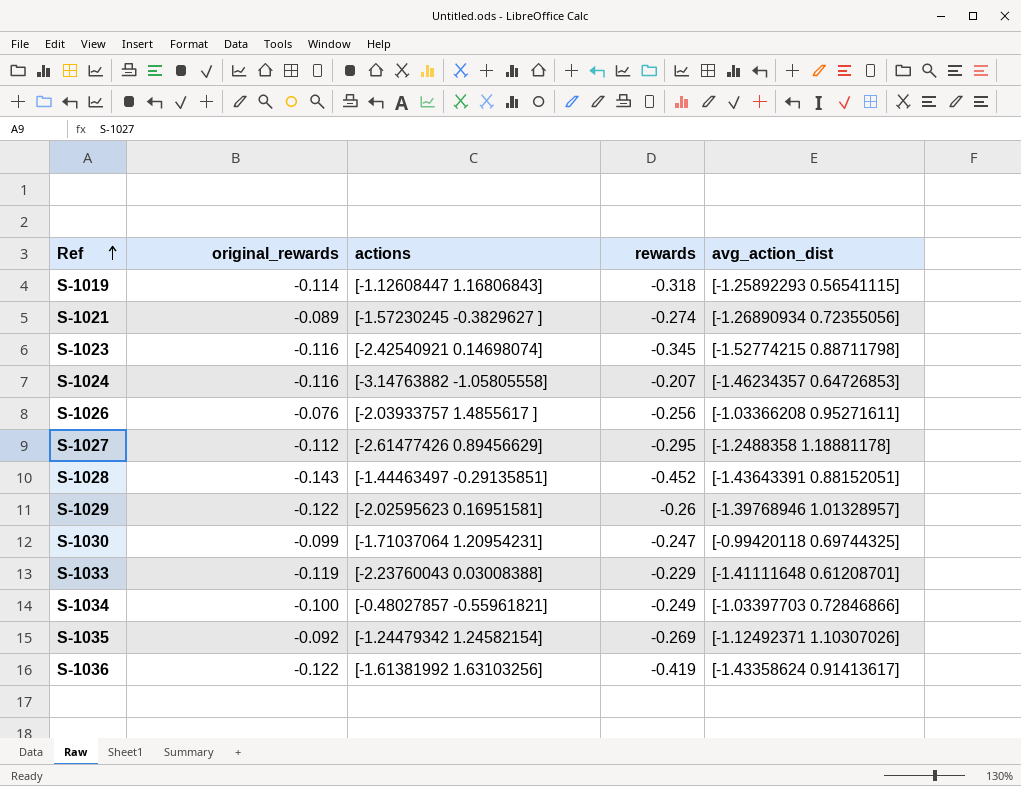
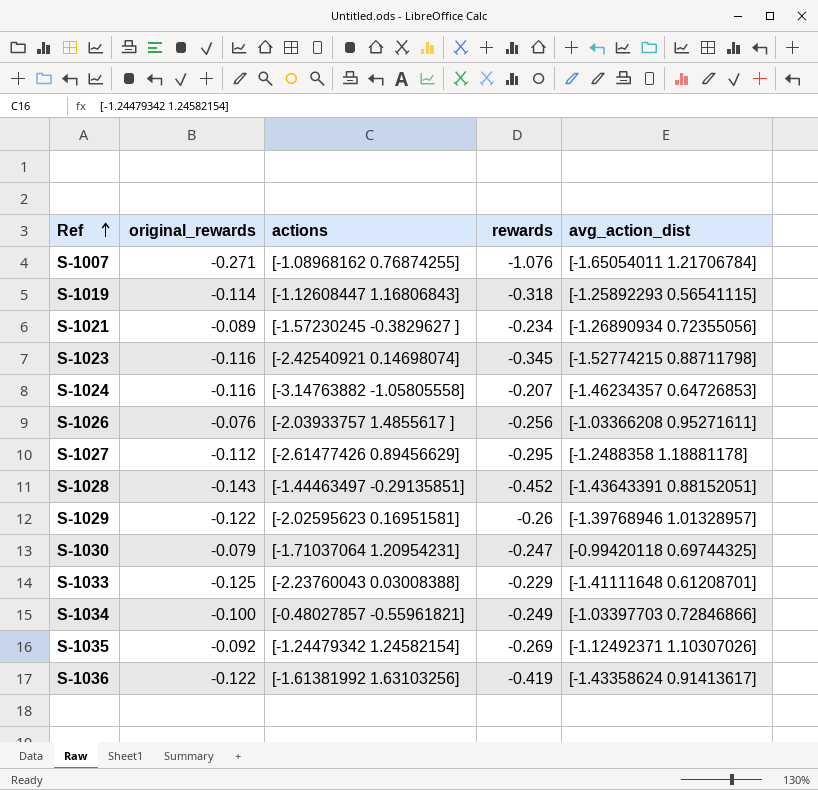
row S-1007: none -> -0.271 | [-1.08968162 0.76874255] | -1.076 | [-1.65054011 1.21706784]
S-1021 | rewards: -0.274 -> -0.234
S-1030 | original_rewards: -0.099 -> -0.079
S-1033 | original_rewards: -0.119 -> -0.125

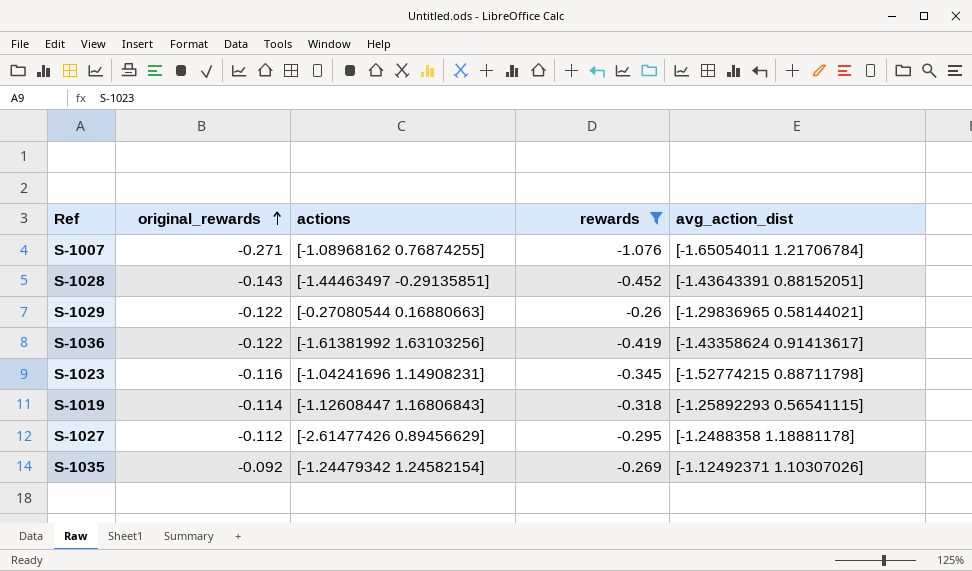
filter: none -> rewards <= -0.26
row order: Ref ascending -> original_rewards ascending
S-1029 | actions: [-2.02595623 0.16951581] -> [-0.27080544 0.16880663]
S-1029 | avg_action_dist: [-1.39768946 1.01328957] -> [-1.29836965 0.58144021]
S-1023 | actions: [-2.42540921 0.14698074] -> [-1.04241696 1.14908231]

